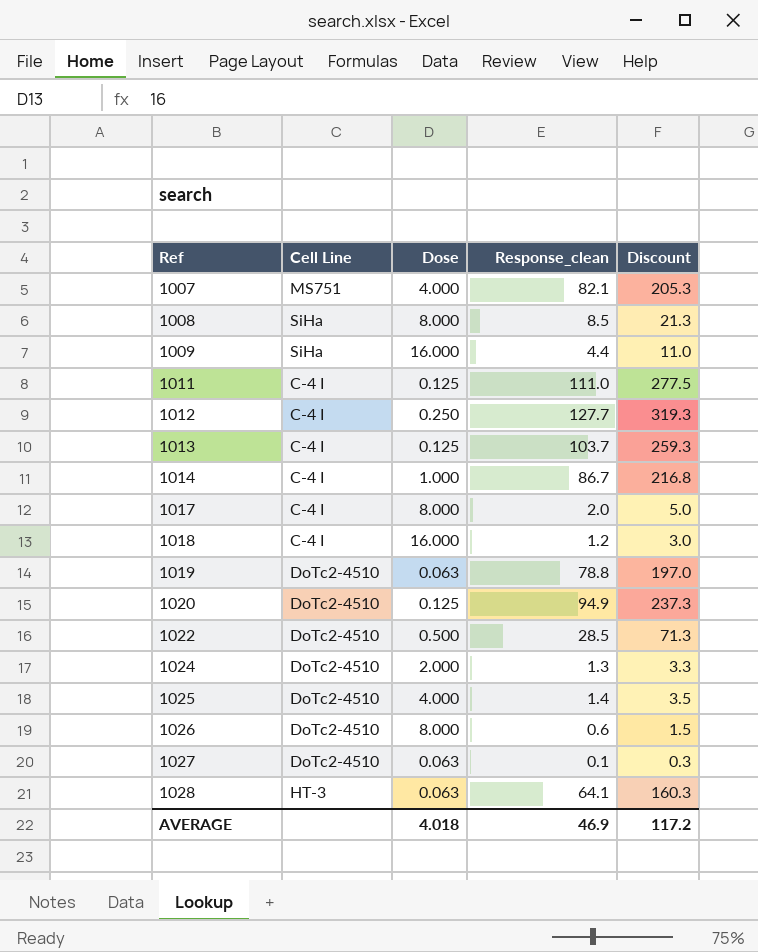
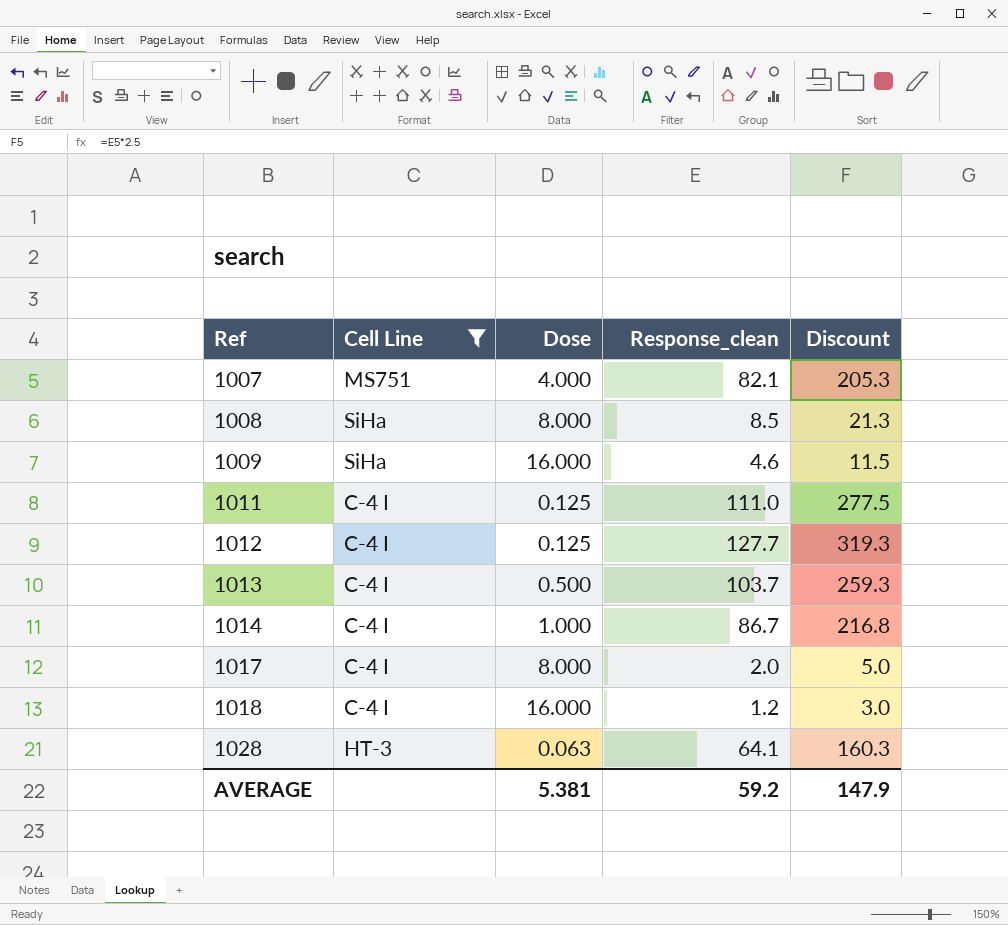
filter: none -> Cell Line != DoTc2-4510
1009 | Response_clean: 4.4 -> 4.6
1009 | Discount: 11.0 -> 11.5
1012 | Dose: 0.250 -> 0.125
1013 | Dose: 0.125 -> 0.500
AVERAGE | Dose: 4.018 -> 5.381
AVERAGE | Response_clean: 46.9 -> 59.2
AVERAGE | Discount: 117.2 -> 147.9

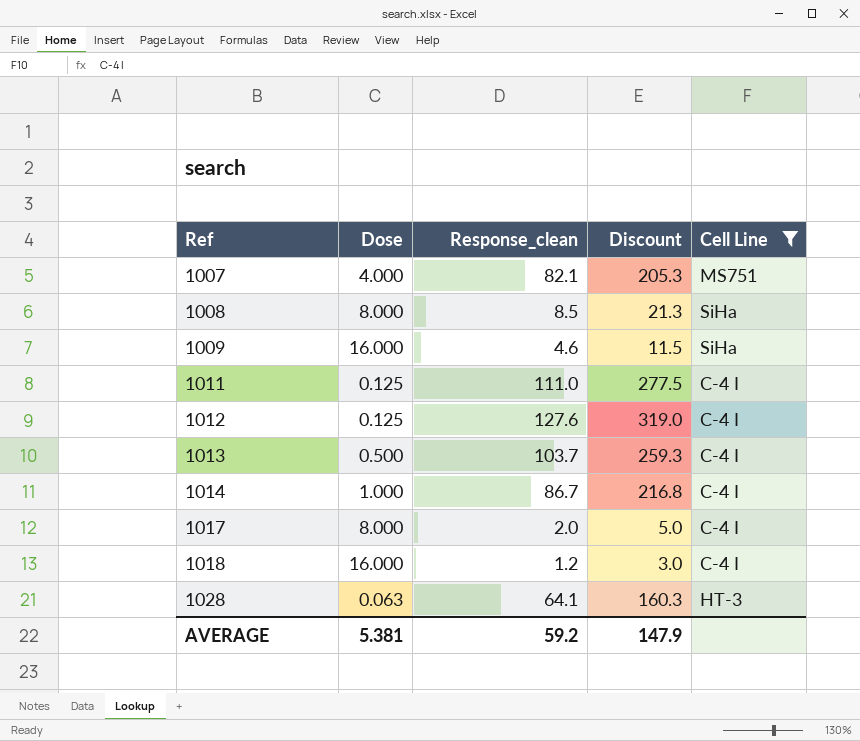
column Cell Line | position: 2 -> 5
1012 | Response_clean: 127.7 -> 127.6
1012 | Discount: 319.3 -> 319.0

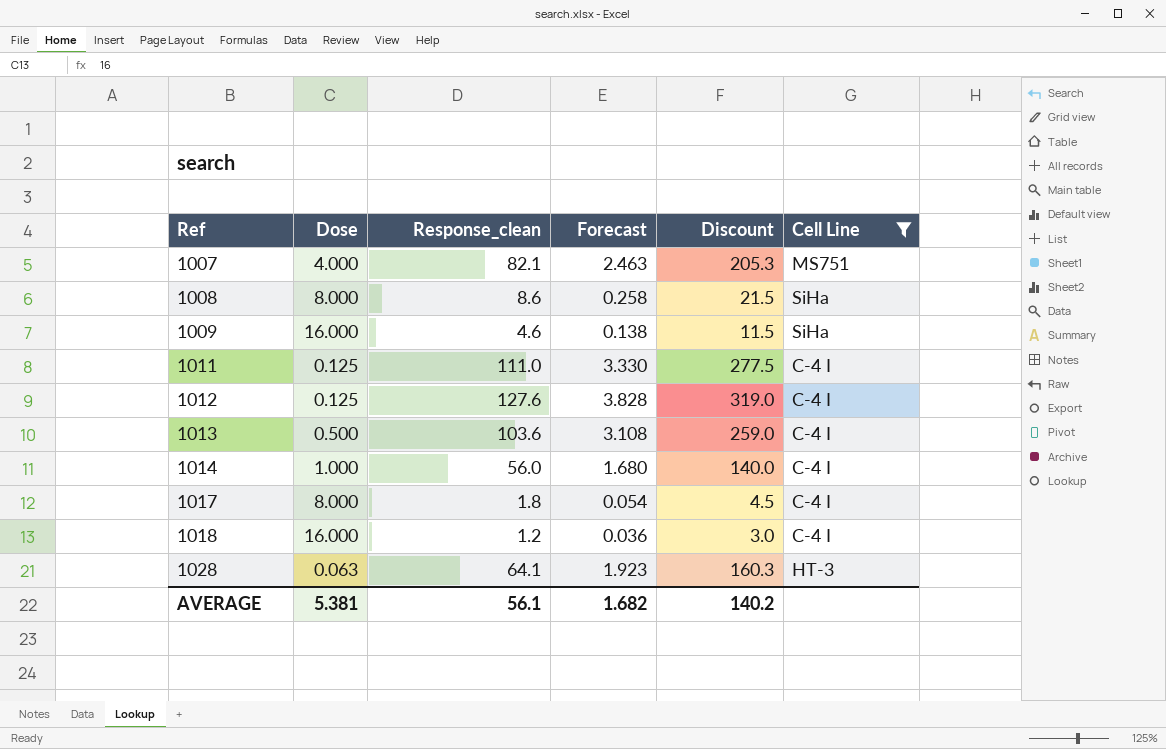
column Forecast | formula: none -> [Response_clean] * 0.03
1008 | Response_clean: 8.5 -> 8.6
1008 | Discount: 21.3 -> 21.5
1013 | Response_clean: 103.7 -> 103.6
1013 | Discount: 259.3 -> 259.0
1014 | Response_clean: 86.7 -> 56.0
1014 | Discount: 216.8 -> 140.0
1017 | Response_clean: 2.0 -> 1.8
1017 | Discount: 5.0 -> 4.5
AVERAGE | Response_clean: 59.2 -> 56.1
AVERAGE | Discount: 147.9 -> 140.2

